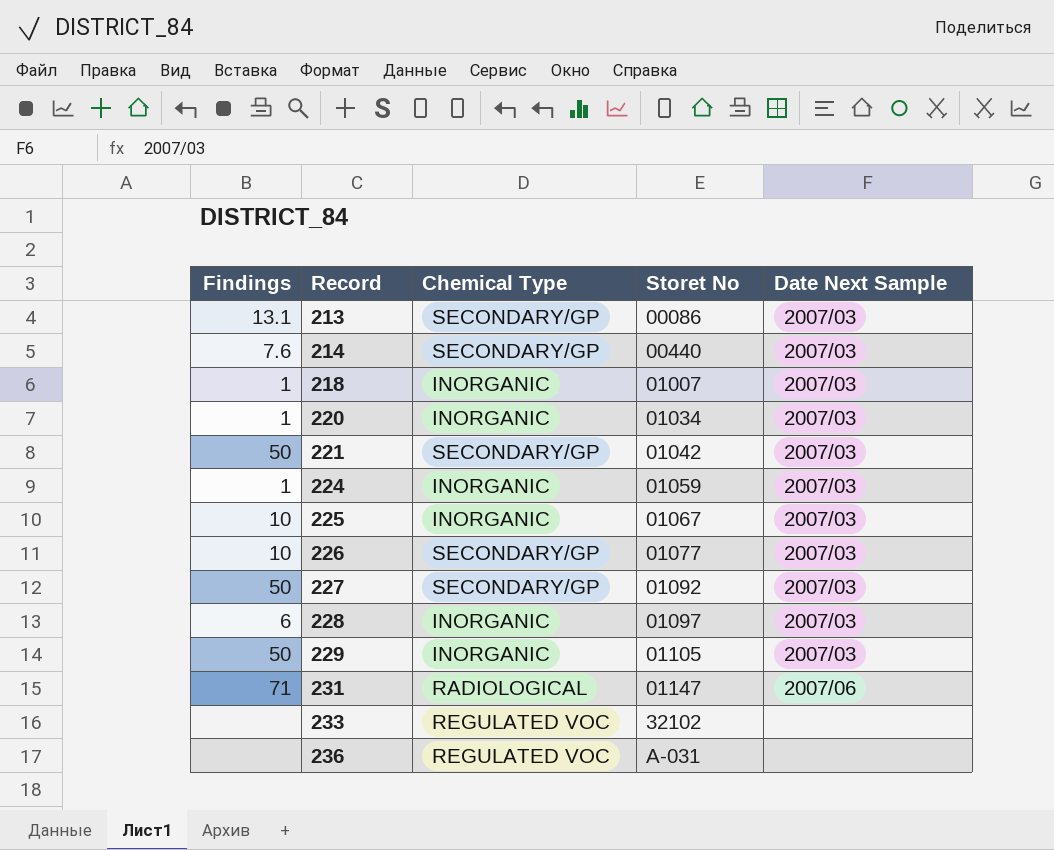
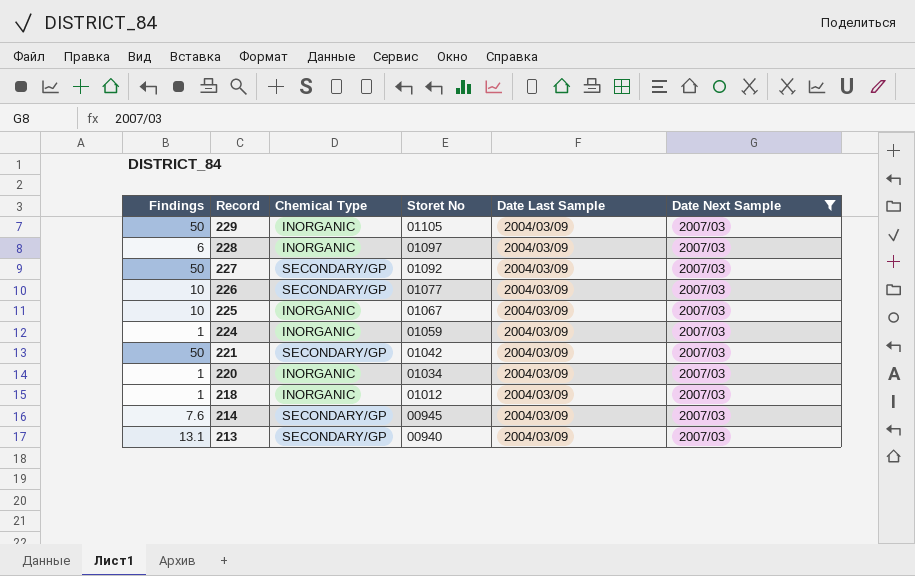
filter: none -> Date Next Sample = 2007/03
row order: Record ascending -> Record descending
column Date Last Sample | position: none -> 5
218 | Storet No: 01007 -> 01012
214 | Storet No: 00440 -> 00945
213 | Storet No: 00086 -> 00940

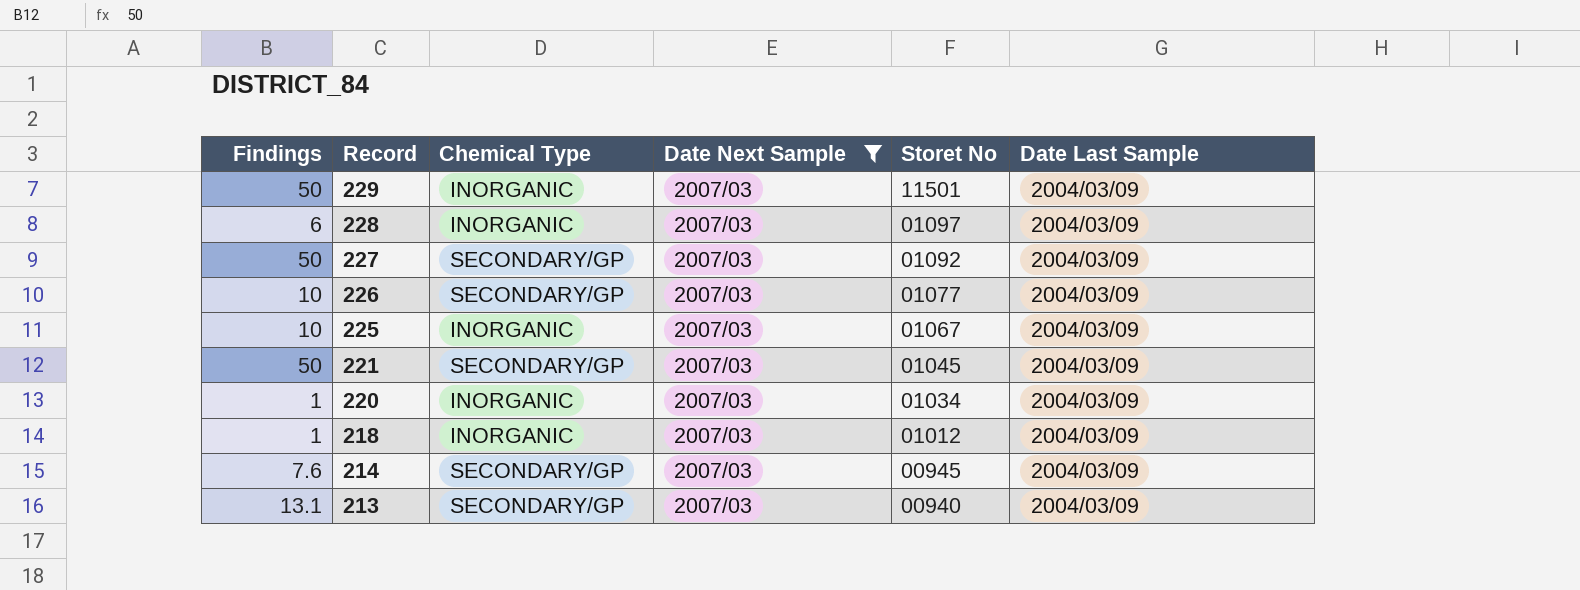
column Date Next Sample | position: 6 -> 4
row 224: 1 | INORGANIC | 01059 | 2004/03/09 | 2007/03 -> none
229 | Storet No: 01105 -> 11501
221 | Storet No: 01042 -> 01045

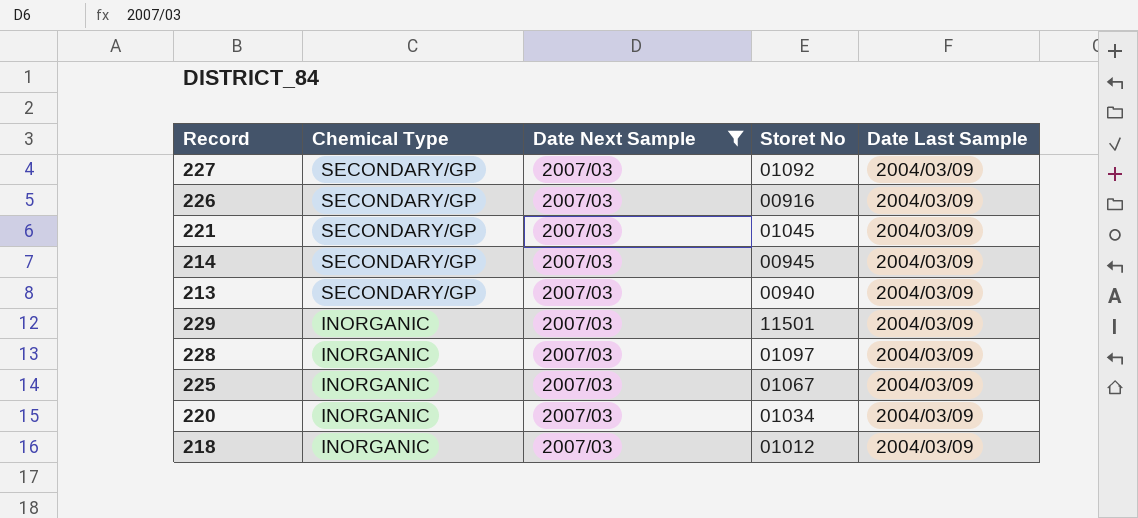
row order: Record descending -> Chemical Type descending
column Findings | position: 1 -> none
226 | Storet No: 01077 -> 00916

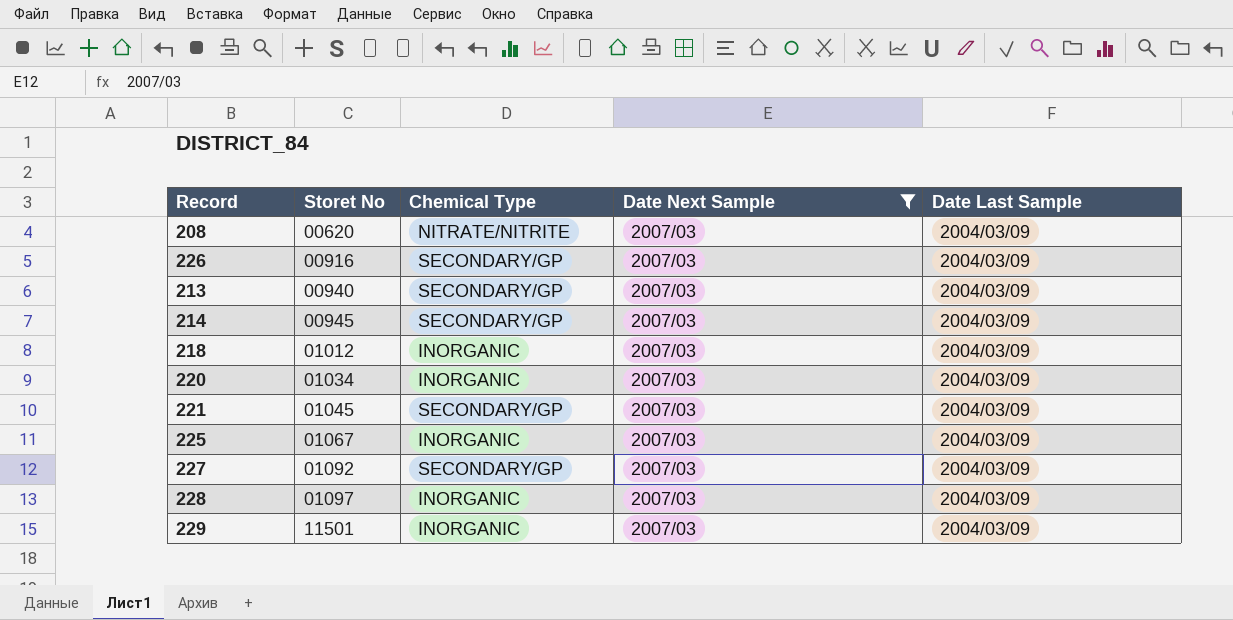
row order: Chemical Type descending -> Storet No ascending
column Storet No | position: 4 -> 2
row 208: none -> 00620 | NITRATE/NITRITE | 2007/03 | 2004/03/09

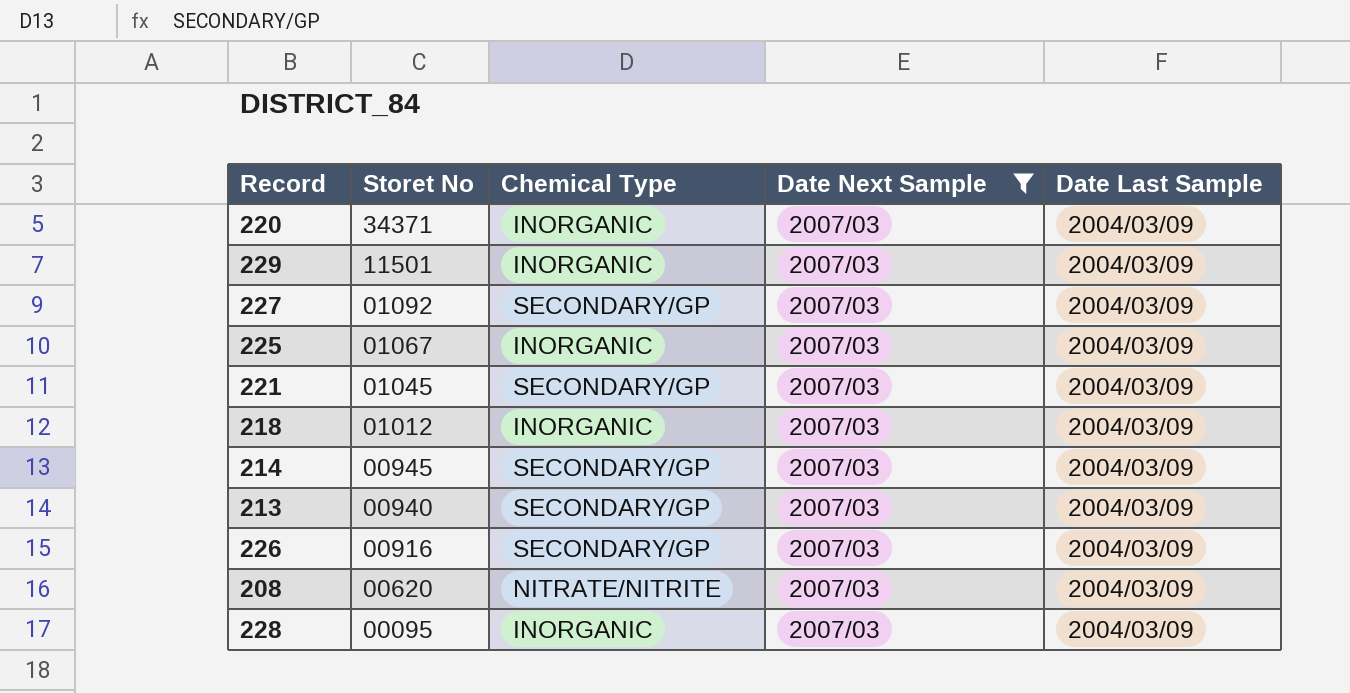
row order: Storet No ascending -> Storet No descending
220 | Storet No: 01034 -> 34371
228 | Storet No: 01097 -> 00095

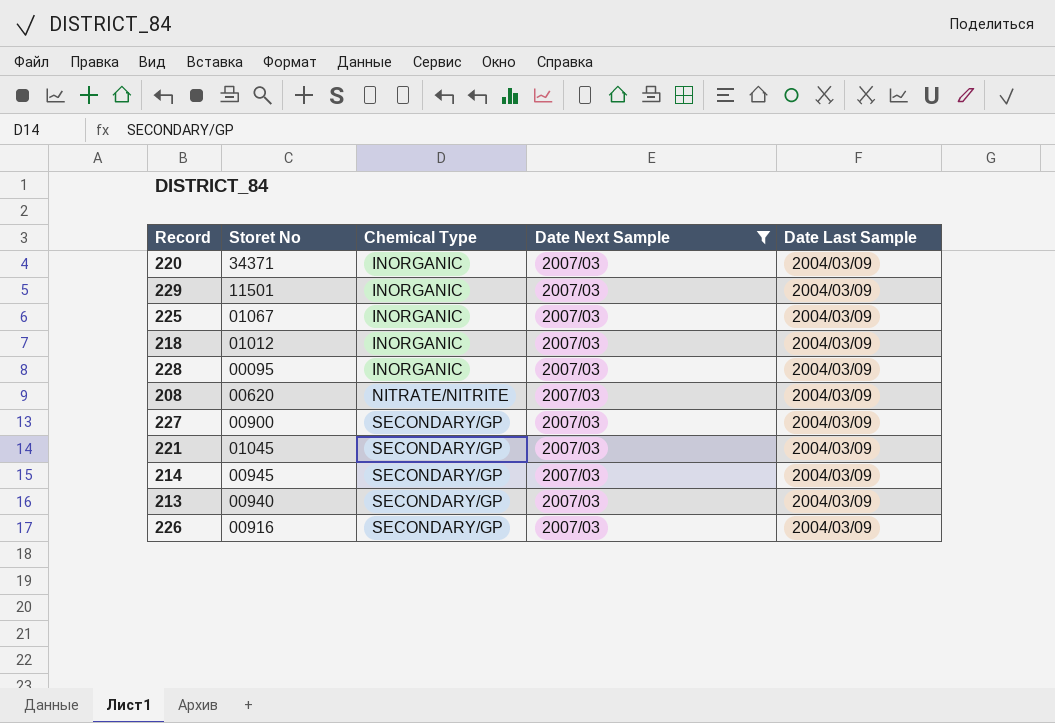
row order: Storet No descending -> Chemical Type ascending
227 | Storet No: 01092 -> 00900

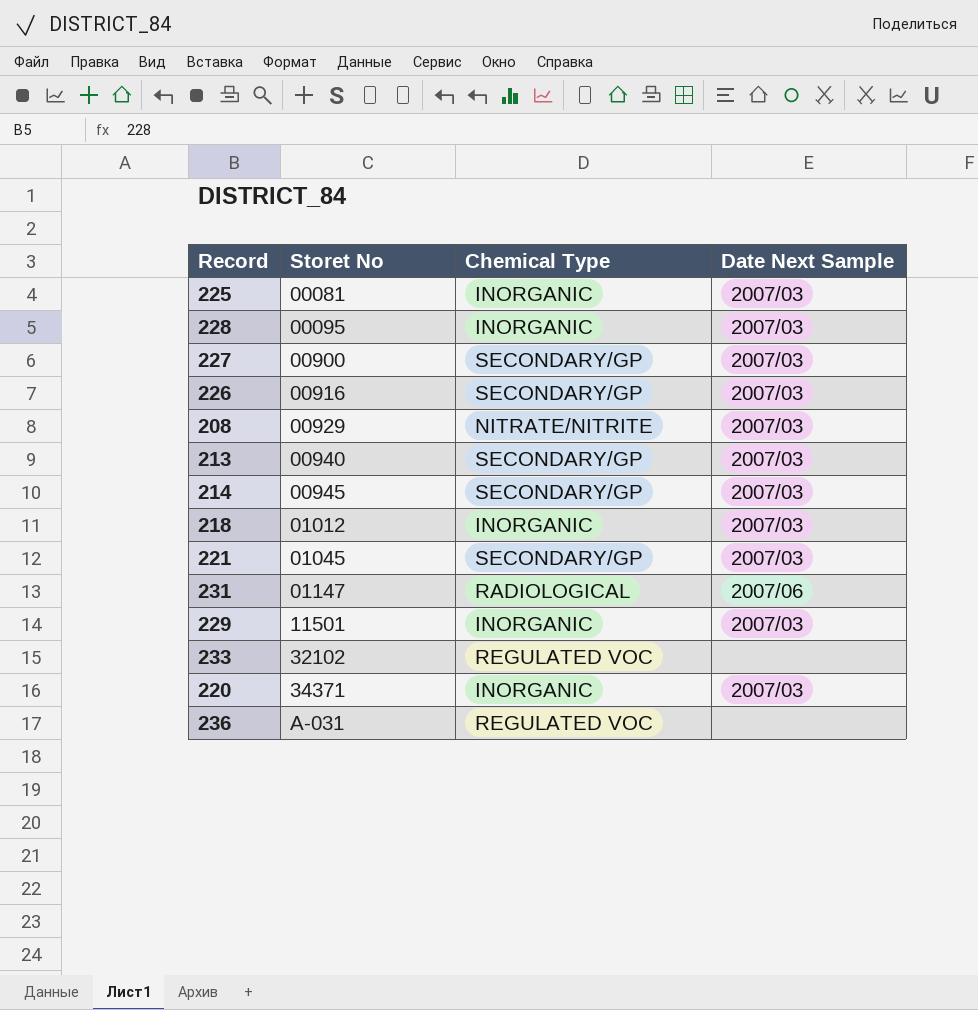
filter: Date Next Sample = 2007/03 -> none
row order: Chemical Type ascending -> Storet No ascending
column Date Last Sample | position: 5 -> none
225 | Storet No: 01067 -> 00081
208 | Storet No: 00620 -> 00929

